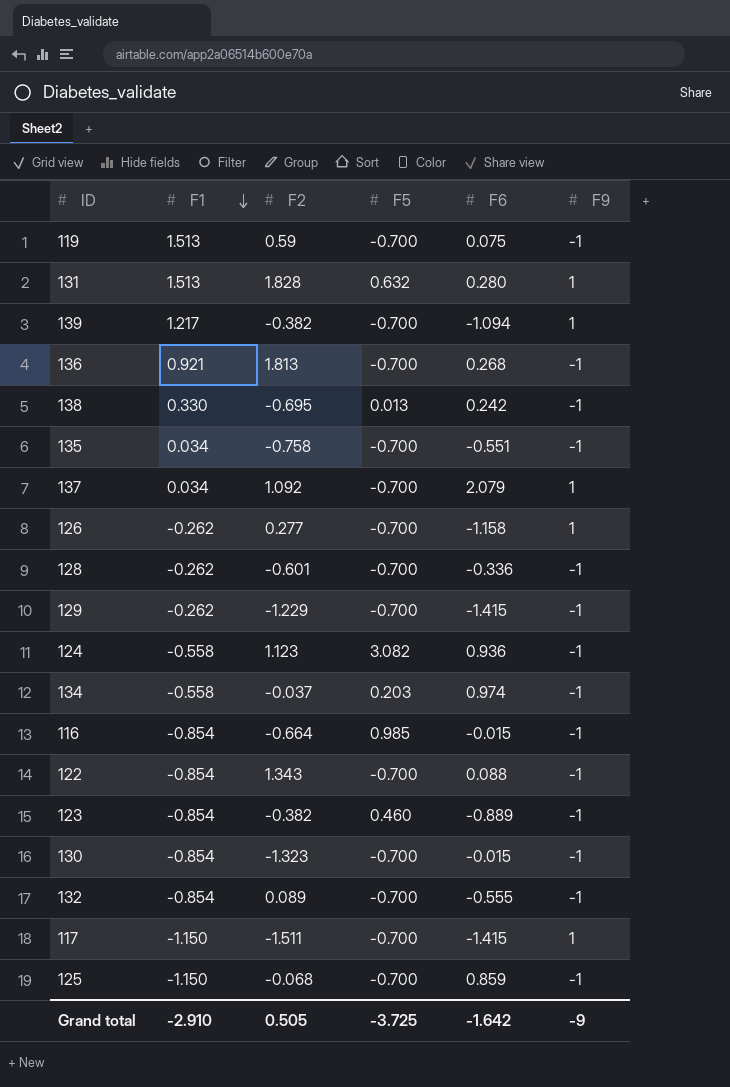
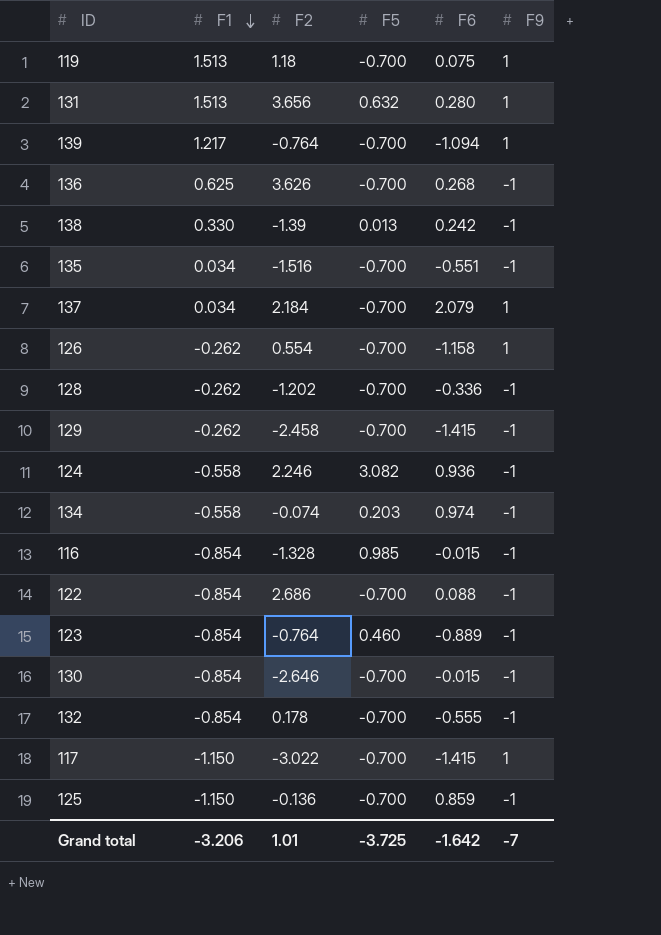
119 | F2: 0.59 -> 1.18
119 | F9: -1 -> 1
131 | F2: 1.828 -> 3.656
139 | F2: -0.382 -> -0.764
136 | F1: 0.921 -> 0.625
136 | F2: 1.813 -> 3.626
138 | F2: -0.695 -> -1.39
135 | F2: -0.758 -> -1.516
137 | F2: 1.092 -> 2.184
126 | F2: 0.277 -> 0.554
128 | F2: -0.601 -> -1.202
129 | F2: -1.229 -> -2.458
124 | F2: 1.123 -> 2.246
134 | F2: -0.037 -> -0.074
116 | F2: -0.664 -> -1.328
122 | F2: 1.343 -> 2.686
123 | F2: -0.382 -> -0.764
130 | F2: -1.323 -> -2.646
132 | F2: 0.089 -> 0.178
117 | F2: -1.511 -> -3.022
125 | F2: -0.068 -> -0.136
Grand total | F1: -2.910 -> -3.206
Grand total | F2: 0.505 -> 1.01
Grand total | F9: -9 -> -7

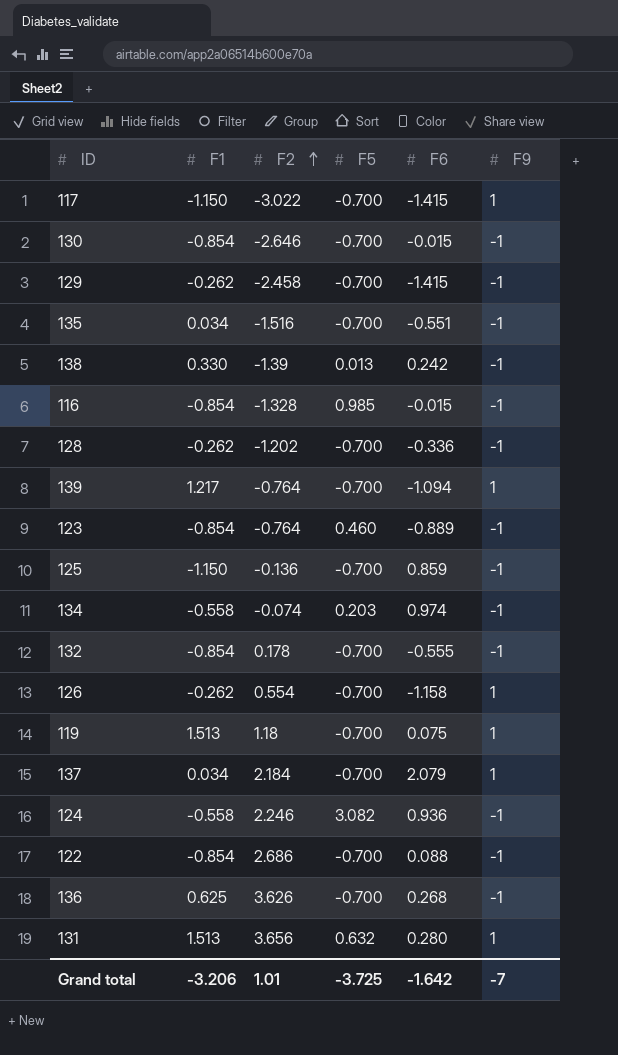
row order: F1 descending -> F2 ascending

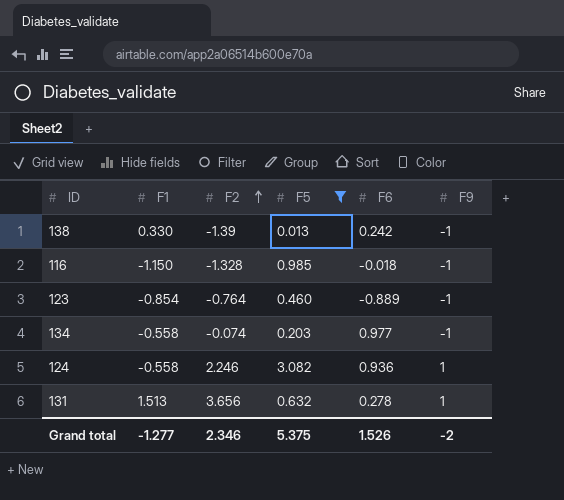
filter: none -> F5 != -0.700
116 | F1: -0.854 -> -1.150
116 | F6: -0.015 -> -0.018
134 | F6: 0.974 -> 0.977
124 | F9: -1 -> 1
131 | F6: 0.280 -> 0.278
Grand total | F1: -3.206 -> -1.277
Grand total | F2: 1.01 -> 2.346
Grand total | F5: -3.725 -> 5.375
Grand total | F6: -1.642 -> 1.526
Grand total | F9: -7 -> -2

